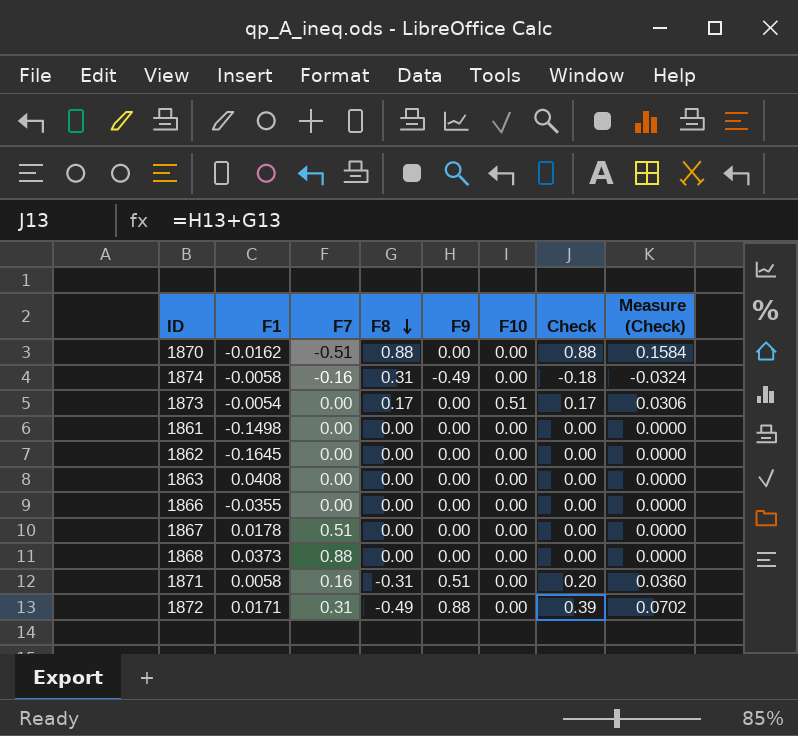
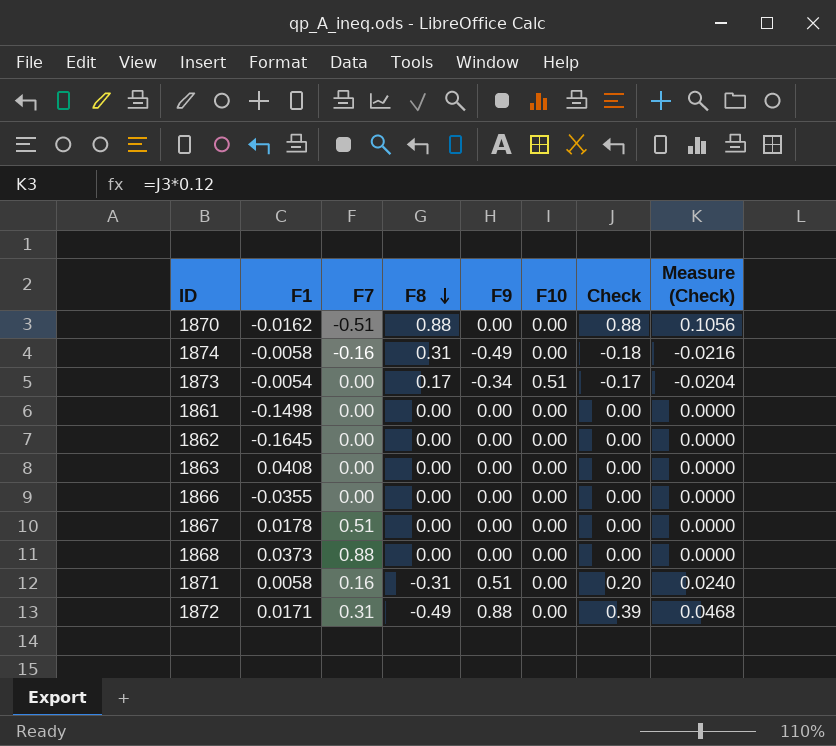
column Measure (Check) | formula: [Check] * 0.18 -> [Check] * 0.12
1873 | F9: 0.00 -> -0.34
1873 | Check: 0.17 -> -0.17

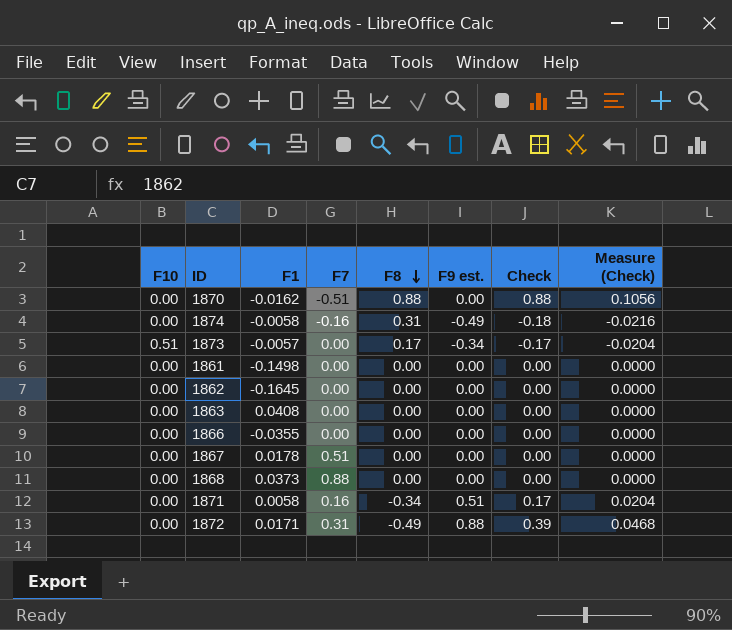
column F10 | position: 6 -> 1
column name: F9 -> F9 est.
1873 | F1: -0.0054 -> -0.0057
1871 | F8: -0.31 -> -0.34
1871 | Check: 0.20 -> 0.17
1871 | Measure (Check): 0.0240 -> 0.0204

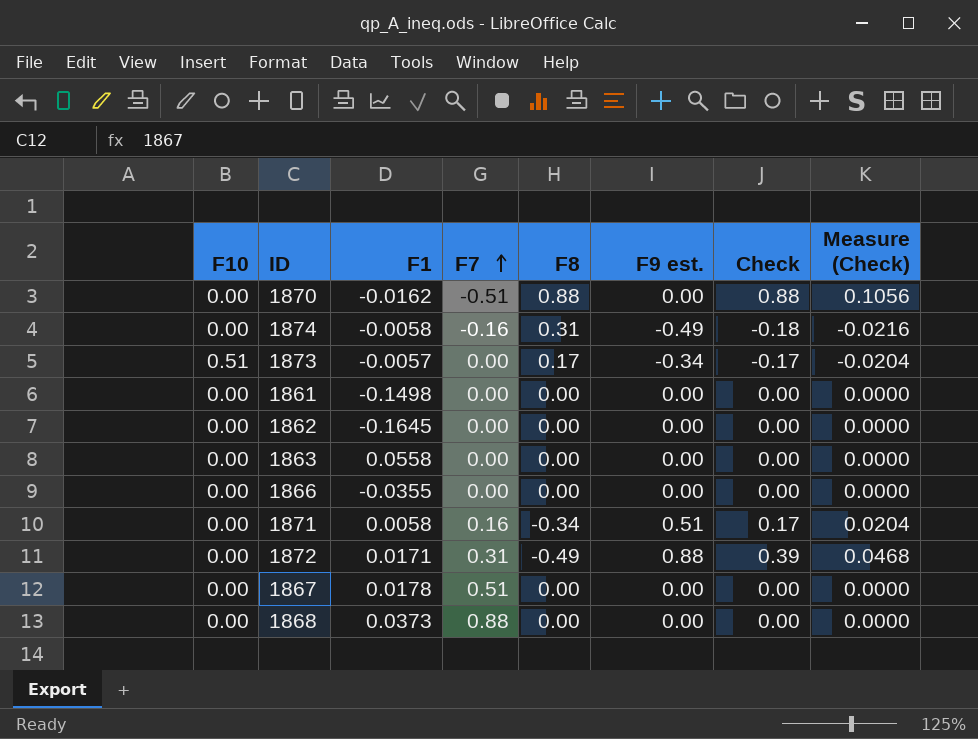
row order: F8 descending -> F7 ascending
1863 | F1: 0.0408 -> 0.0558

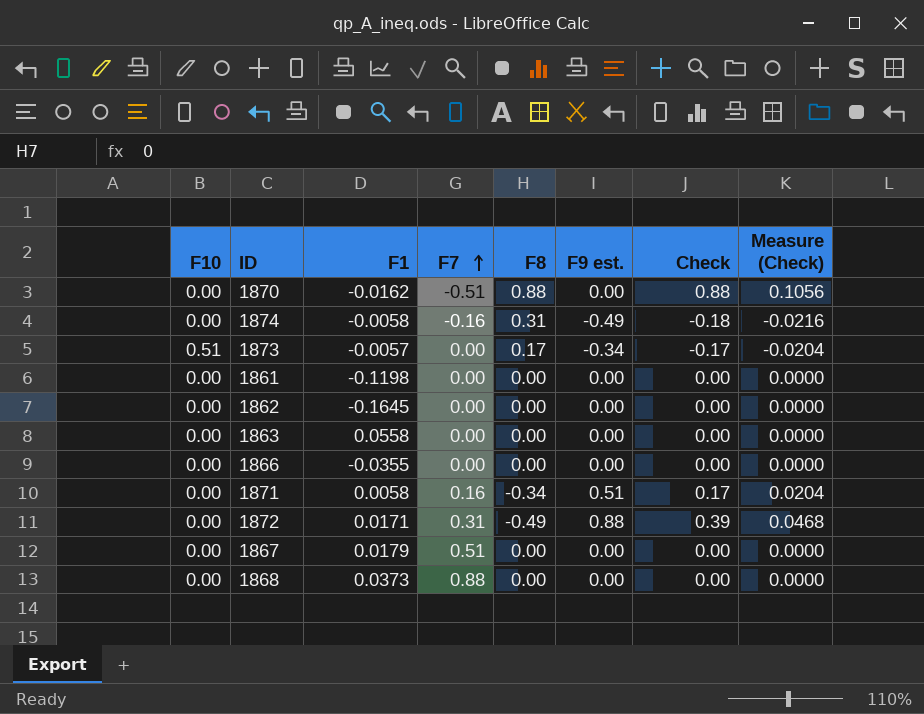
1861 | F1: -0.1498 -> -0.1198
1867 | F1: 0.0178 -> 0.0179

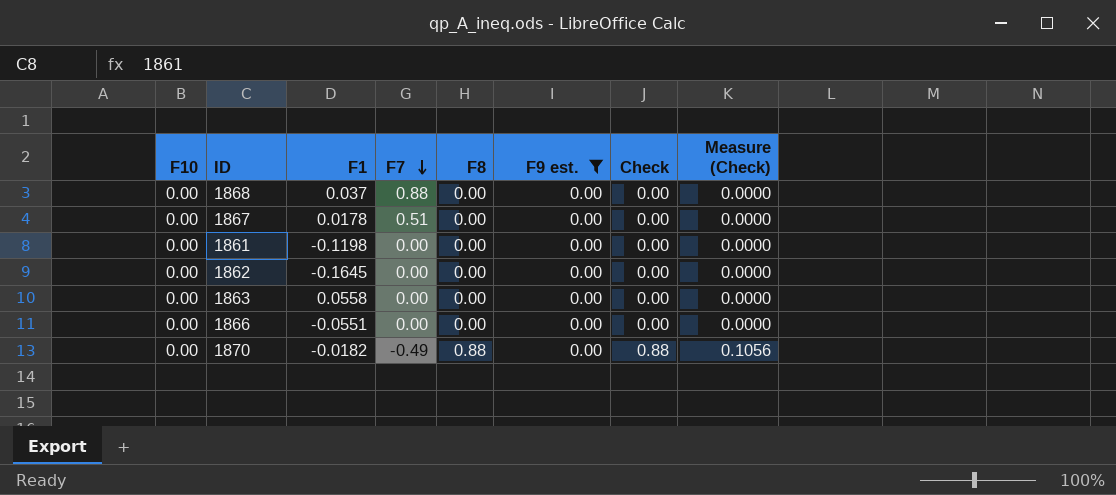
filter: none -> F9 est. = 0.00
row order: F7 ascending -> F7 descending
1868 | F1: 0.0373 -> 0.037
1867 | F1: 0.0179 -> 0.0178
1866 | F1: -0.0355 -> -0.0551
1870 | F1: -0.0162 -> -0.0182
1870 | F7: -0.51 -> -0.49

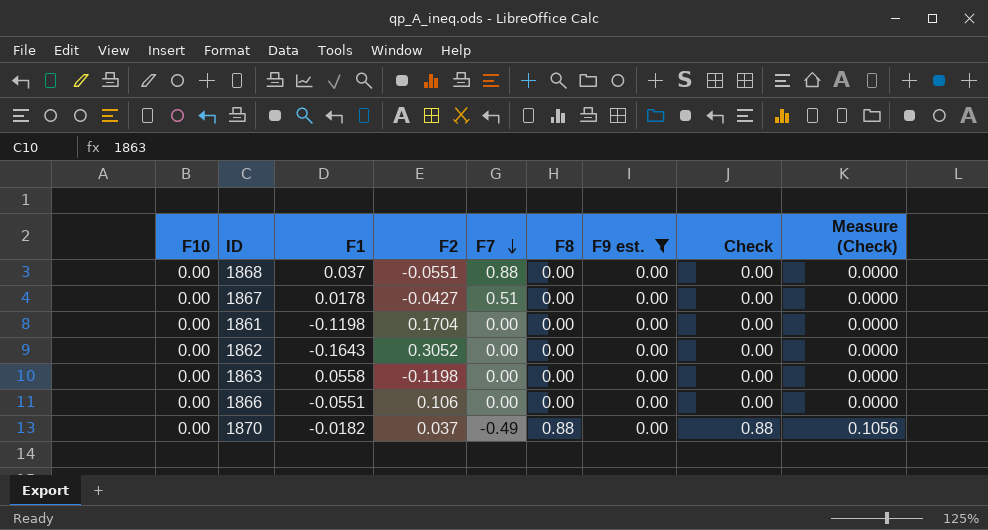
column F2 | position: none -> 4
1862 | F1: -0.1645 -> -0.1643

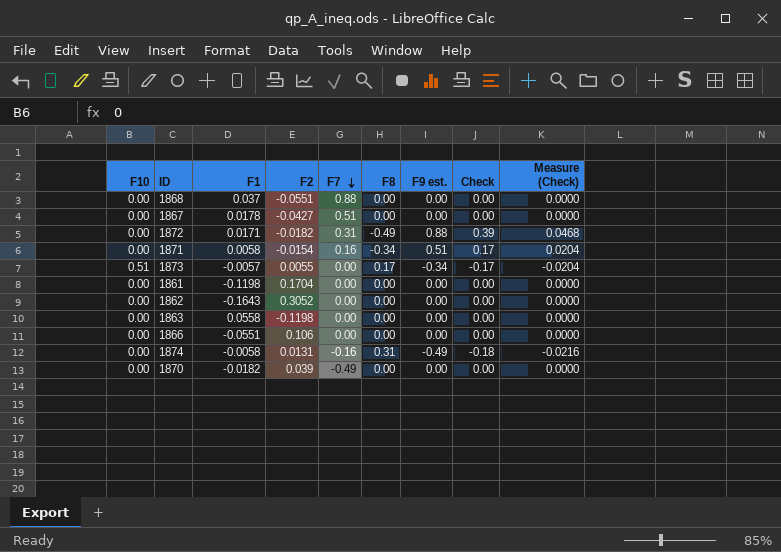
filter: F9 est. = 0.00 -> none
1870 | F2: 0.037 -> 0.039
1870 | F8: 0.88 -> 0.00
1870 | Check: 0.88 -> 0.00
1870 | Measure (Check): 0.1056 -> 0.0000

